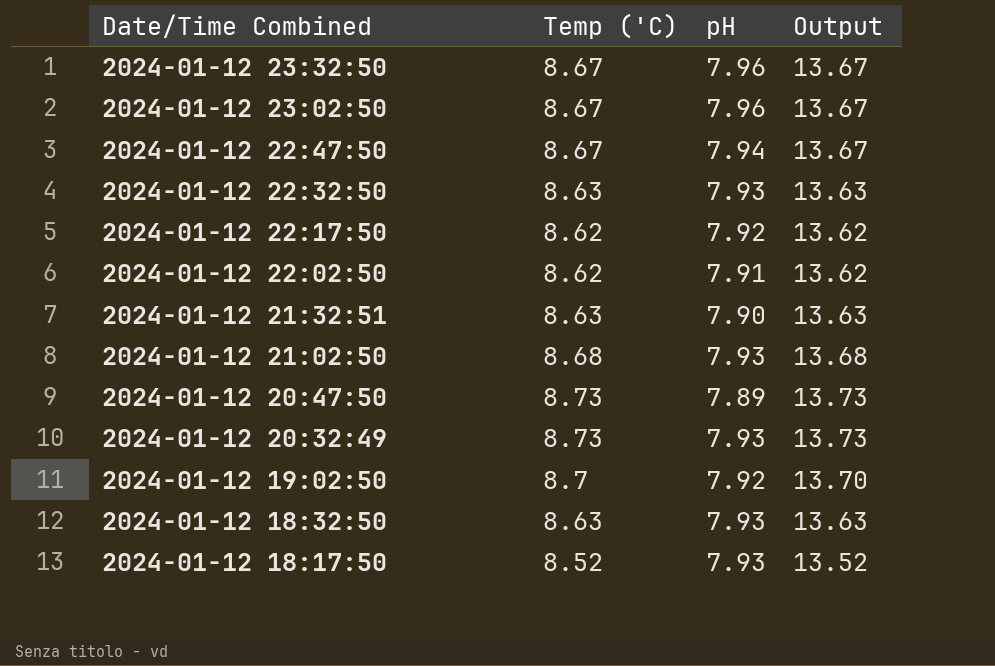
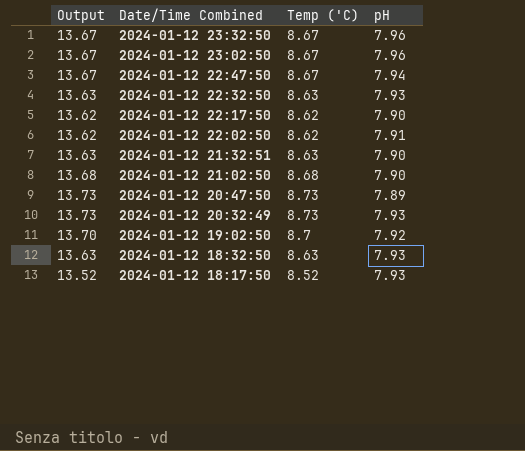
column Output | position: 4 -> 1
2024-01-12 22:17:50 | pH: 7.92 -> 7.90
2024-01-12 21:02:50 | pH: 7.93 -> 7.90

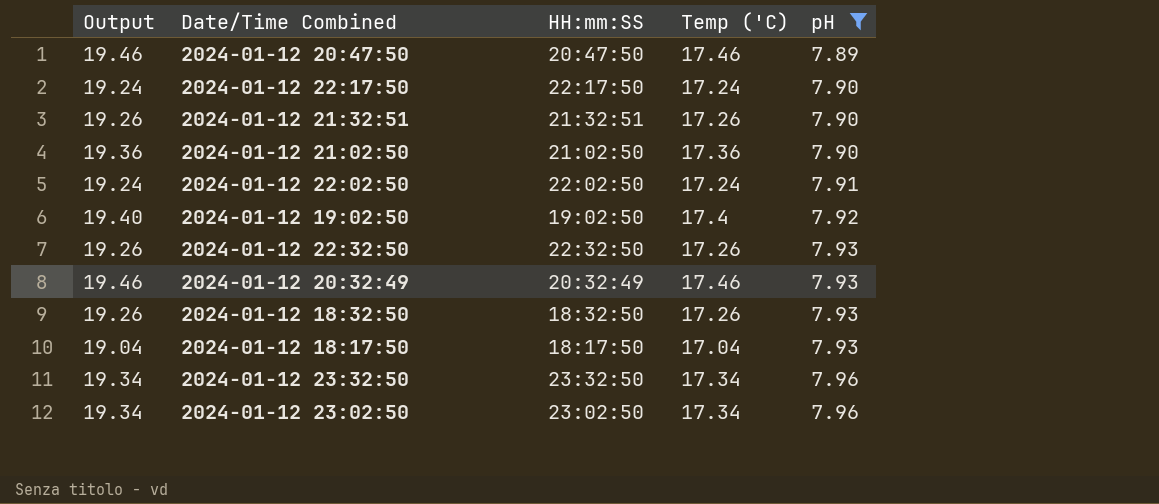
filter: none -> pH != 7.94
row order: Date/Time Combined descending -> pH ascending
column Output | formula: [Temp ('C)] + 5 -> [Temp ('C)] + 2
column HH:mm:SS | position: none -> 3
2024-01-12 20:47:50 | Temp ('C): 8.73 -> 17.46
2024-01-12 22:17:50 | Temp ('C): 8.62 -> 17.24
2024-01-12 21:32:51 | Temp ('C): 8.63 -> 17.26
2024-01-12 21:02:50 | Temp ('C): 8.68 -> 17.36
2024-01-12 22:02:50 | Temp ('C): 8.62 -> 17.24
2024-01-12 19:02:50 | Temp ('C): 8.7 -> 17.4
2024-01-12 22:32:50 | Temp ('C): 8.63 -> 17.26
2024-01-12 20:32:49 | Temp ('C): 8.73 -> 17.46
2024-01-12 18:32:50 | Temp ('C): 8.63 -> 17.26
2024-01-12 18:17:50 | Temp ('C): 8.52 -> 17.04
2024-01-12 23:32:50 | Temp ('C): 8.67 -> 17.34
2024-01-12 23:02:50 | Temp ('C): 8.67 -> 17.34

